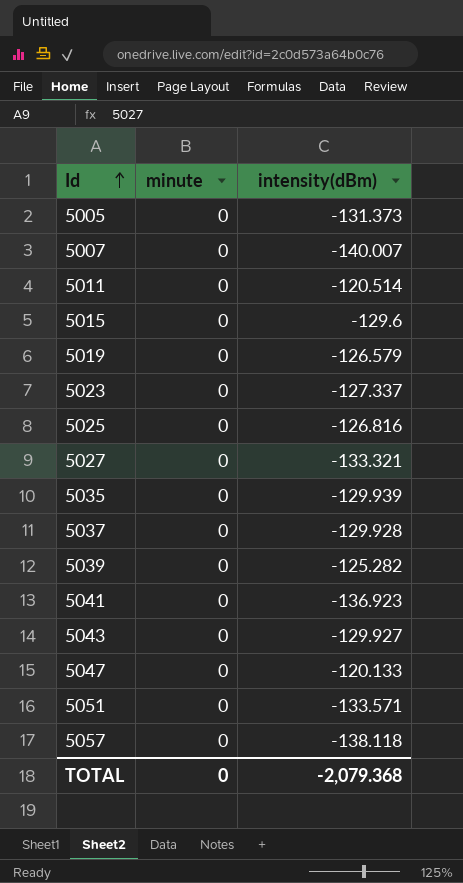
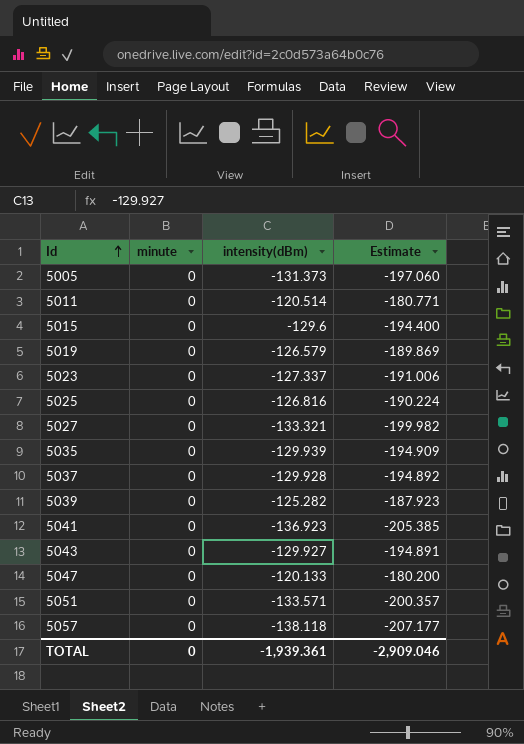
column Estimate | formula: none -> [intensity(dBm)] * 1.5
row 5007: 0 | -140.007 -> none
TOTAL | intensity(dBm): -2,079.368 -> -1,939.361

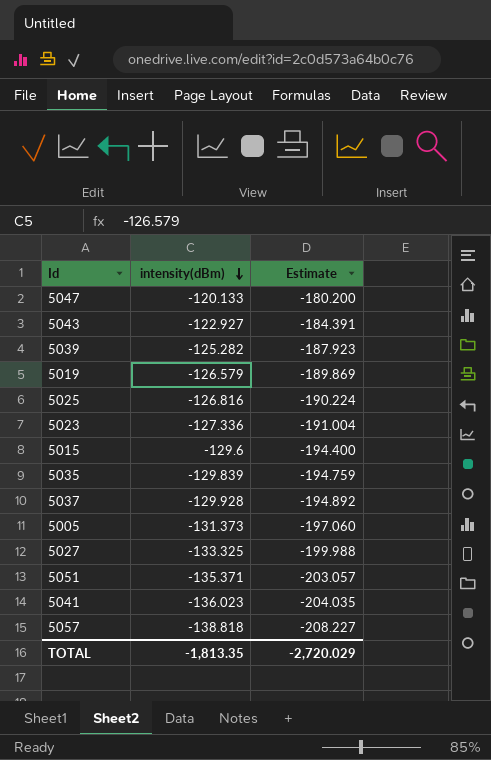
row order: Id ascending -> intensity(dBm) descending
column minute | position: 2 -> none
row 5011: 0 | -120.514 | -180.771 -> none
5043 | intensity(dBm): -129.927 -> -122.927
5043 | Estimate: -194.891 -> -184.391
5023 | intensity(dBm): -127.337 -> -127.336
5023 | Estimate: -191.006 -> -191.004
5035 | intensity(dBm): -129.939 -> -129.839
5035 | Estimate: -194.909 -> -194.759
5027 | intensity(dBm): -133.321 -> -133.325
5027 | Estimate: -199.982 -> -199.988
5051 | intensity(dBm): -133.571 -> -135.371
5051 | Estimate: -200.357 -> -203.057
5041 | intensity(dBm): -136.923 -> -136.023
5041 | Estimate: -205.385 -> -204.035
5057 | intensity(dBm): -138.118 -> -138.818
5057 | Estimate: -207.177 -> -208.227
TOTAL | intensity(dBm): -1,939.361 -> -1,813.35
TOTAL | Estimate: -2,909.046 -> -2,720.029

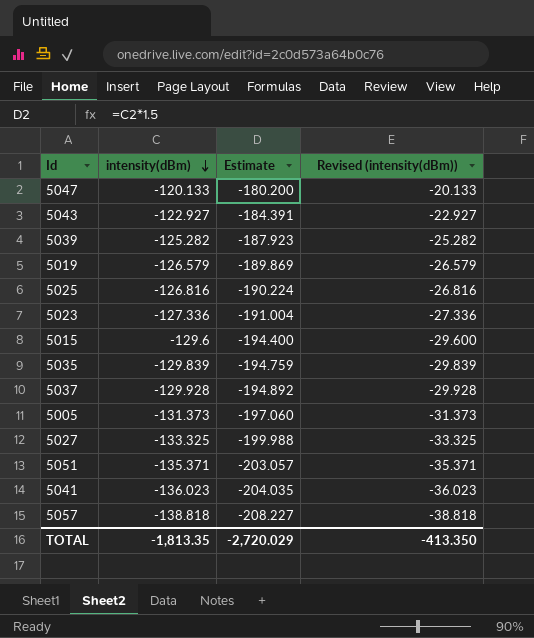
column Revised (intensity(dBm)) | formula: none -> [intensity(dBm)] + 100

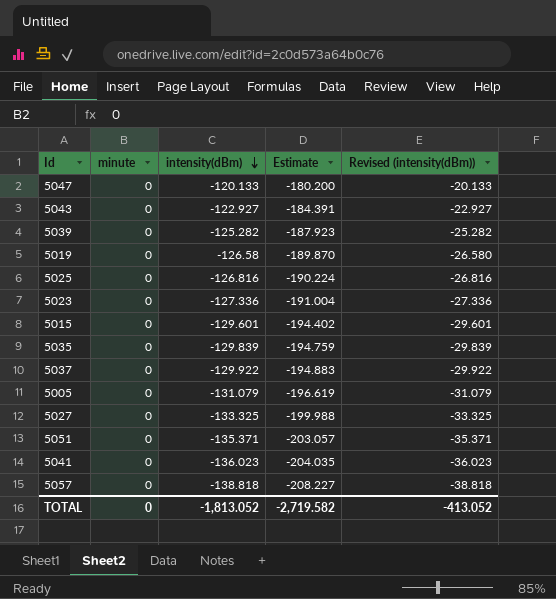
column minute | position: none -> 2
5019 | intensity(dBm): -126.579 -> -126.58
5019 | Estimate: -189.869 -> -189.870
5019 | Revised (intensity(dBm)): -26.579 -> -26.580
5015 | intensity(dBm): -129.6 -> -129.601
5015 | Estimate: -194.400 -> -194.402
5015 | Revised (intensity(dBm)): -29.600 -> -29.601
5037 | intensity(dBm): -129.928 -> -129.922
5037 | Estimate: -194.892 -> -194.883
5037 | Revised (intensity(dBm)): -29.928 -> -29.922
5005 | intensity(dBm): -131.373 -> -131.079
5005 | Estimate: -197.060 -> -196.619
5005 | Revised (intensity(dBm)): -31.373 -> -31.079
TOTAL | intensity(dBm): -1,813.35 -> -1,813.052
TOTAL | Estimate: -2,720.029 -> -2,719.582
TOTAL | Revised (intensity(dBm)): -413.350 -> -413.052

